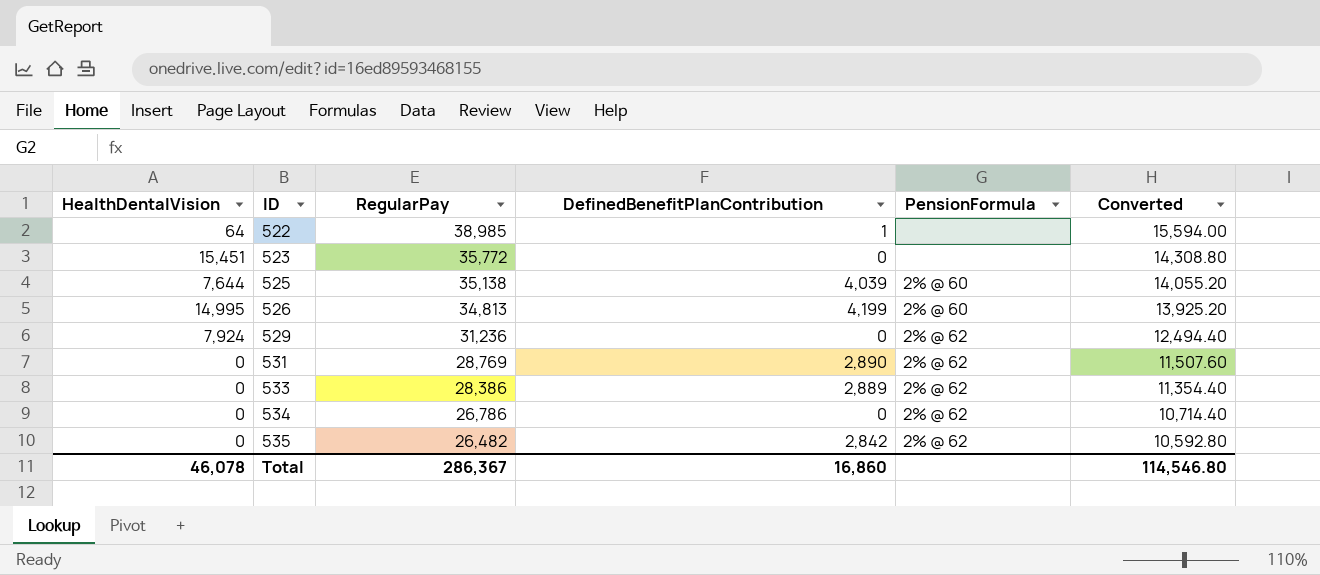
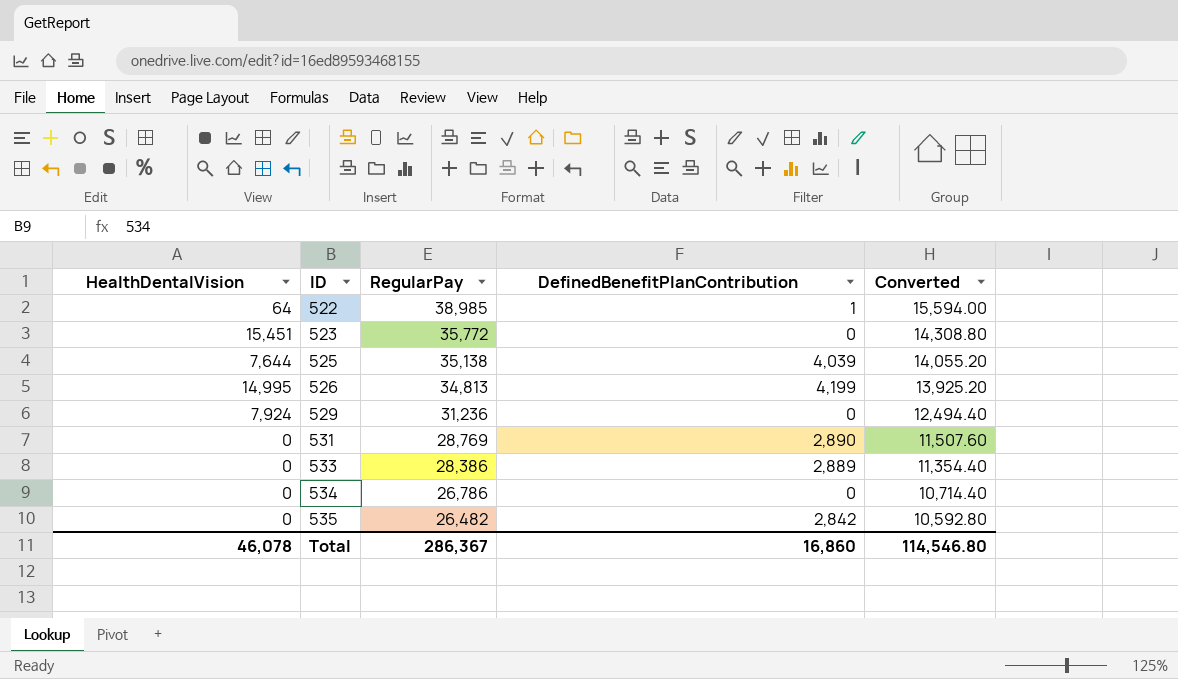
column PensionFormula | position: 5 -> none

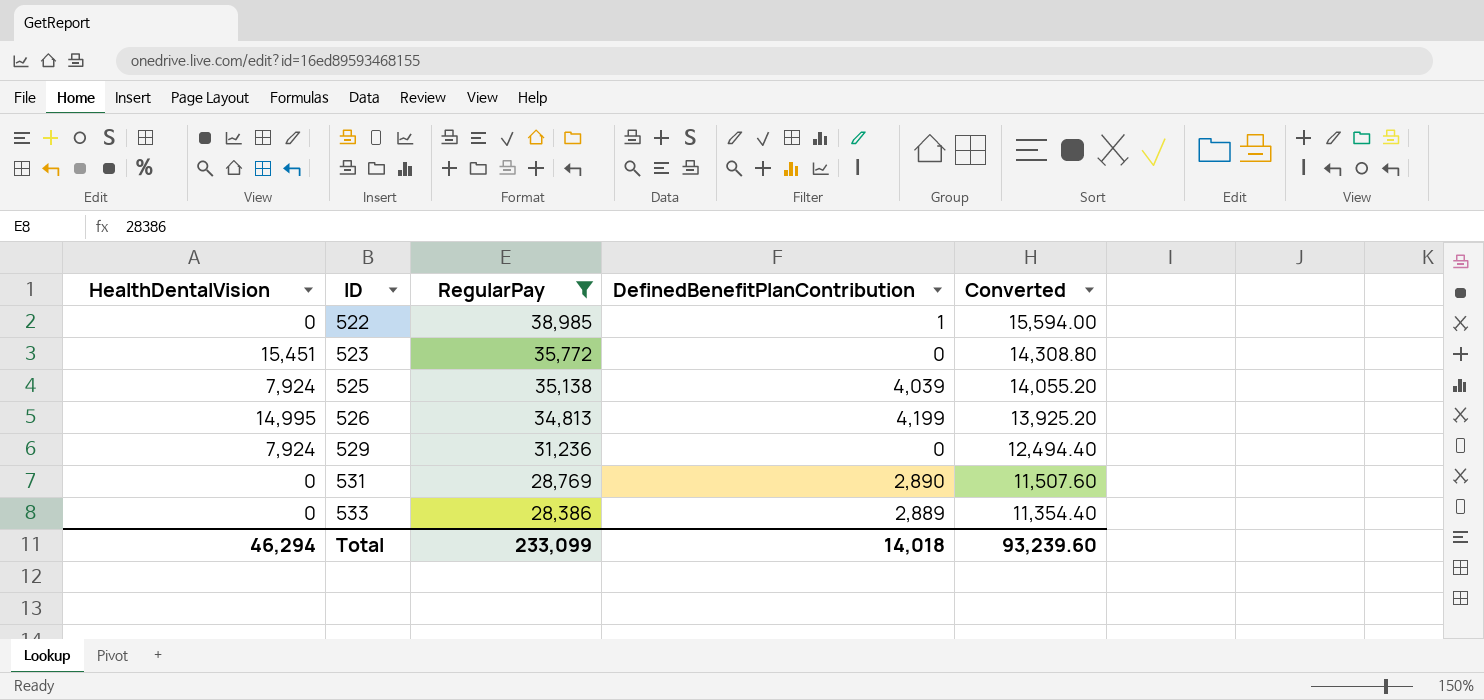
filter: none -> RegularPay >= 28,386
522 | HealthDentalVision: 64 -> 0
525 | HealthDentalVision: 7,644 -> 7,924
Total | HealthDentalVision: 46,078 -> 46,294
Total | RegularPay: 286,367 -> 233,099
Total | DefinedBenefitPlanContribution: 16,860 -> 14,018
Total | Converted: 114,546.80 -> 93,239.60

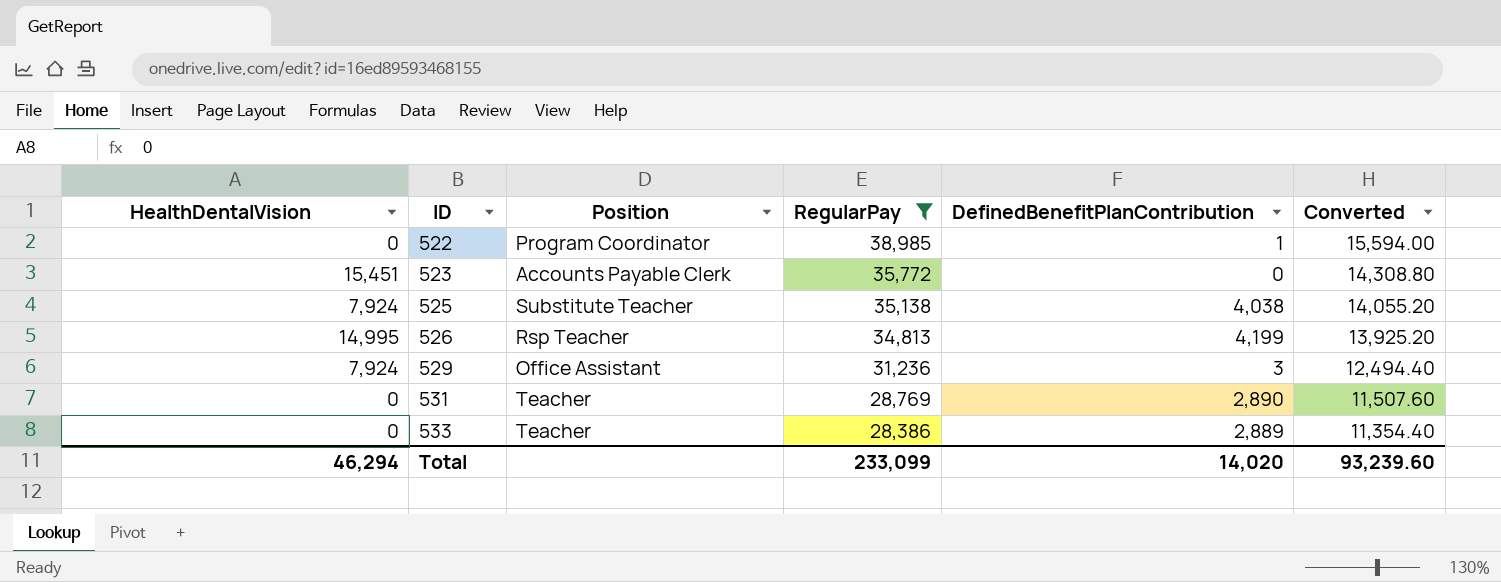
column Position | position: none -> 3
525 | DefinedBenefitPlanContribution: 4,039 -> 4,038
529 | DefinedBenefitPlanContribution: 0 -> 3
Total | DefinedBenefitPlanContribution: 14,018 -> 14,020

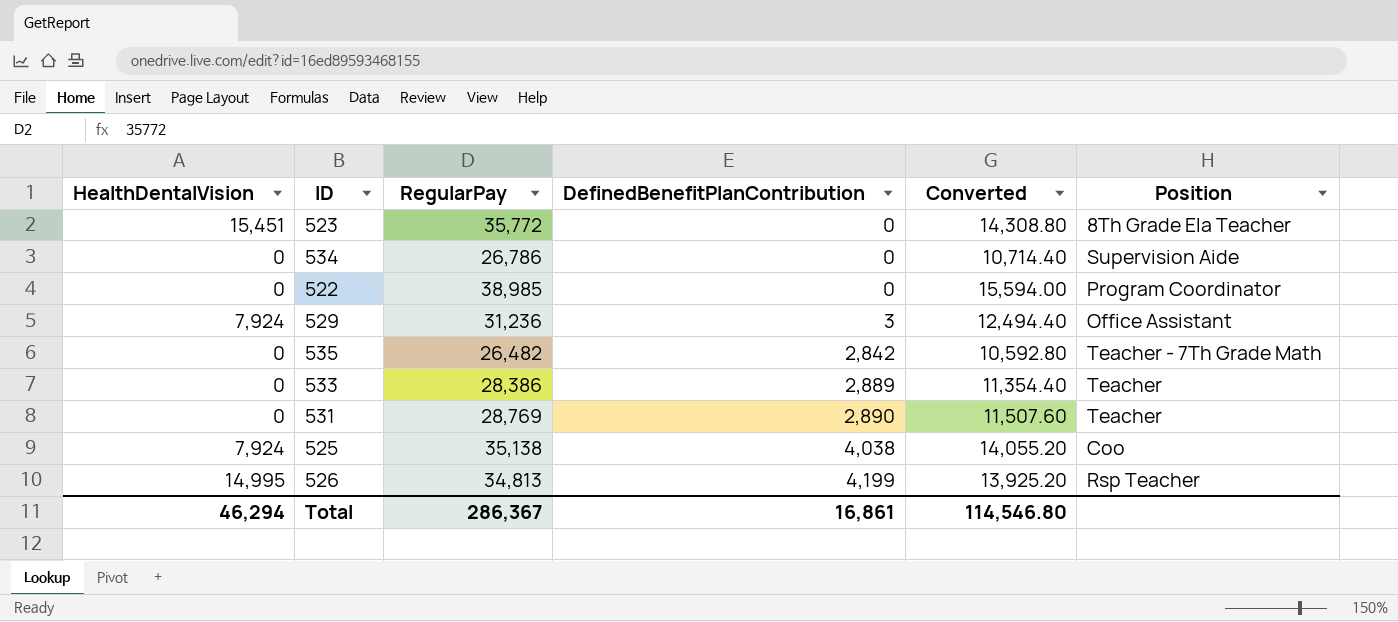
filter: RegularPay >= 28,386 -> none
row order: ID ascending -> DefinedBenefitPlanContribution ascending
column Position | position: 3 -> 6
523 | Position: Accounts Payable Clerk -> 8Th Grade Ela Teacher
522 | DefinedBenefitPlanContribution: 1 -> 0
525 | Position: Substitute Teacher -> Coo
Total | RegularPay: 233,099 -> 286,367
Total | DefinedBenefitPlanContribution: 14,020 -> 16,861
Total | Converted: 93,239.60 -> 114,546.80

